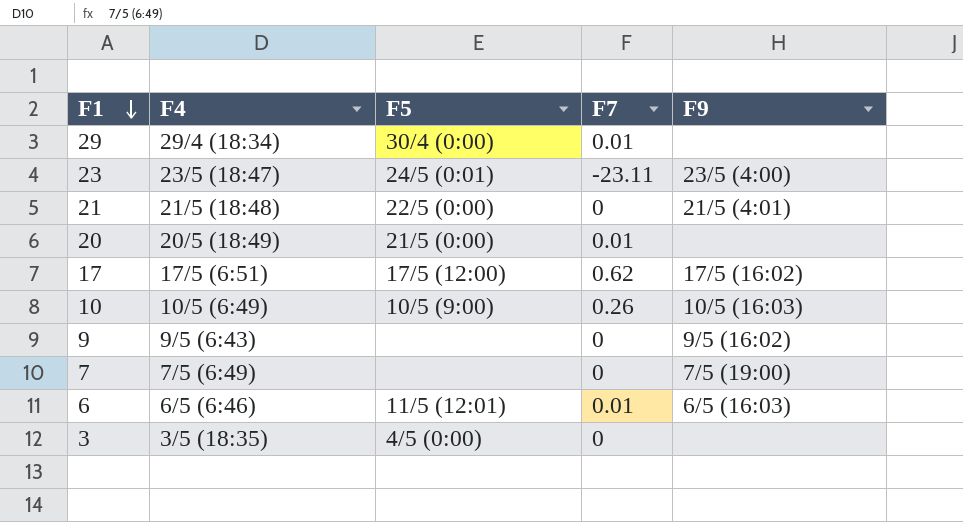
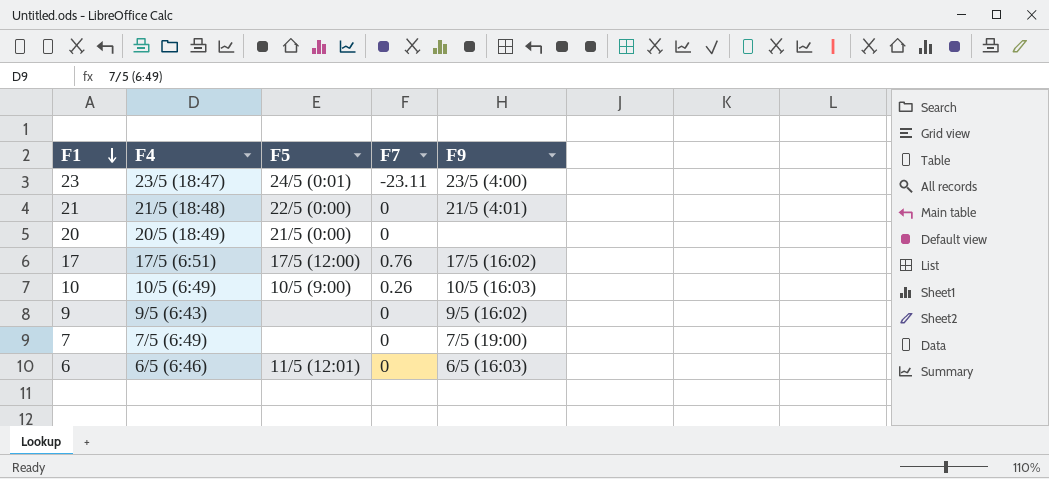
row 29: 29/4 (18:34) | 30/4 (0:00) | 0.01 | none -> none
row 3: 3/5 (18:35) | 4/5 (0:00) | 0 | none -> none
20 | F7: 0.01 -> 0
17 | F7: 0.62 -> 0.76
6 | F7: 0.01 -> 0

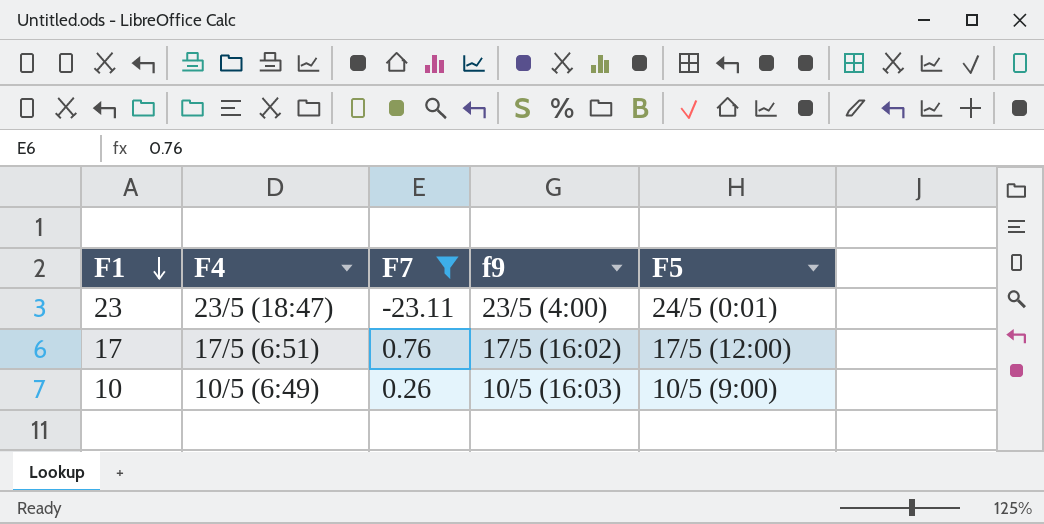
filter: none -> F7 != 0
column name: F9 -> f9
column F5 | position: 3 -> 5

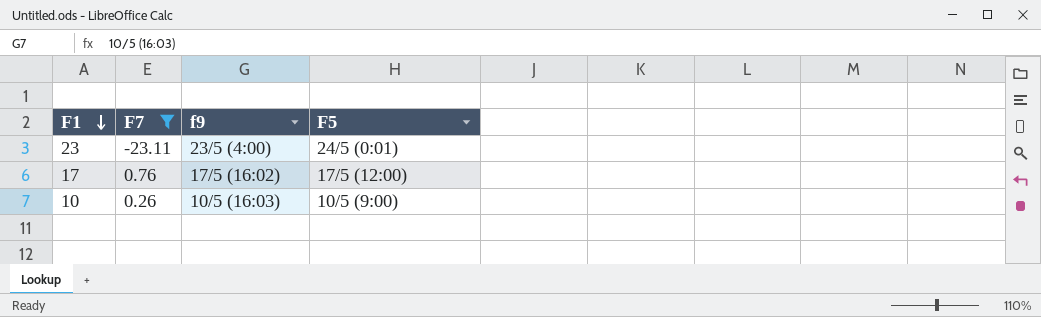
column F4 | position: 2 -> none

